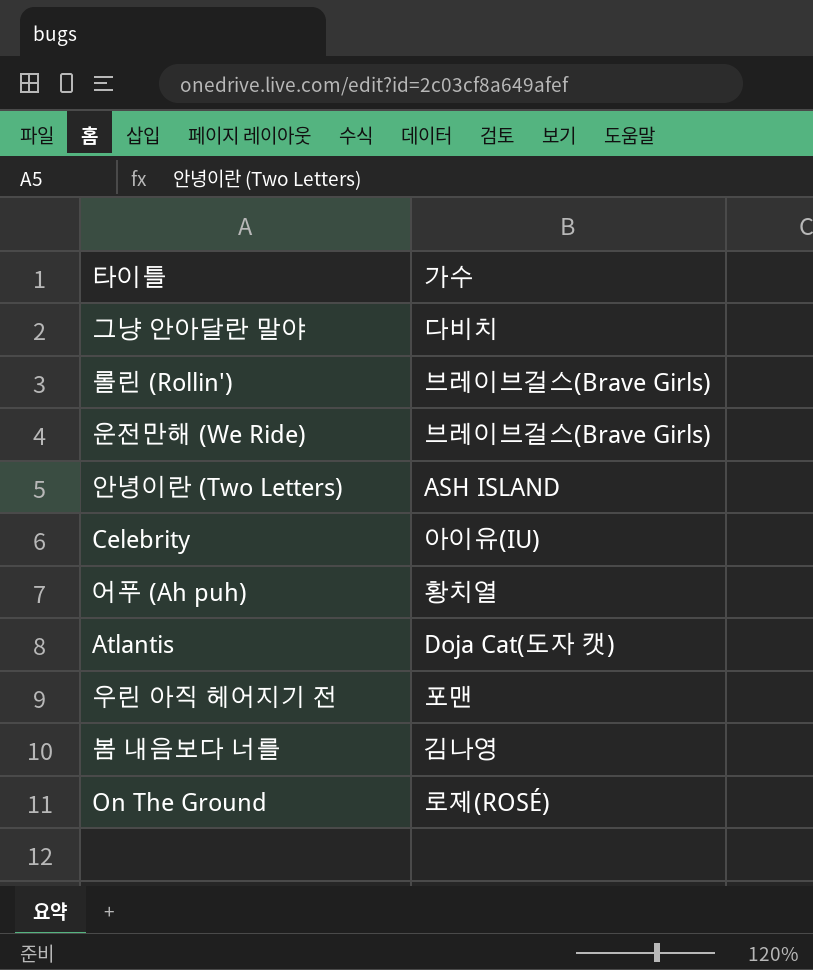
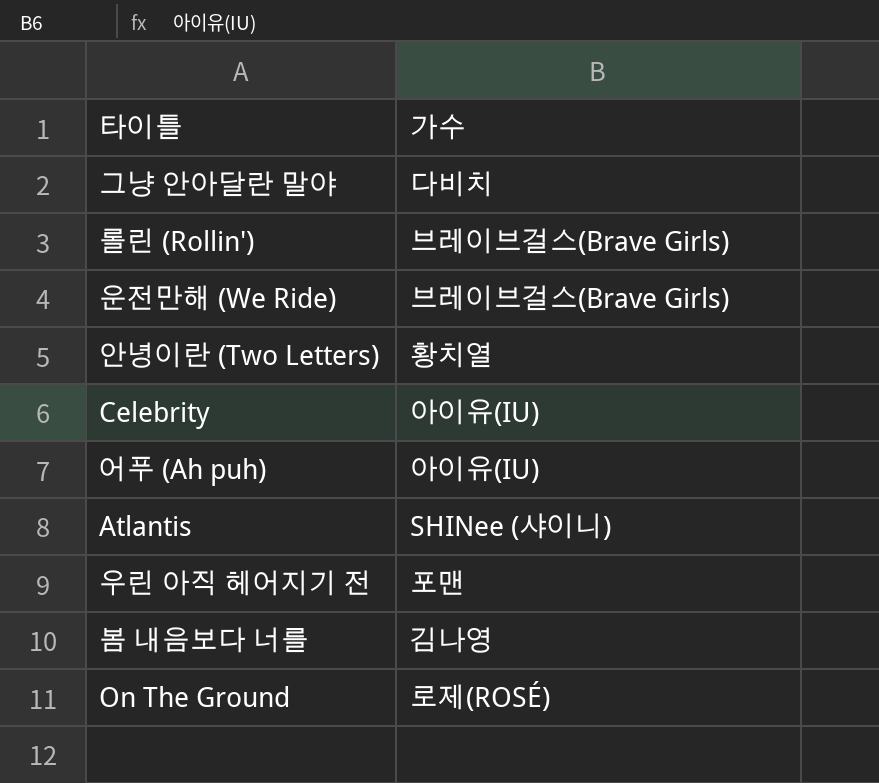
안녕이란 (Two Letters) | 가수: ASH ISLAND -> 황치열
어푸 (Ah puh) | 가수: 황치열 -> 아이유(IU)
Atlantis | 가수: Doja Cat(도자 캣) -> SHINee (샤이니)

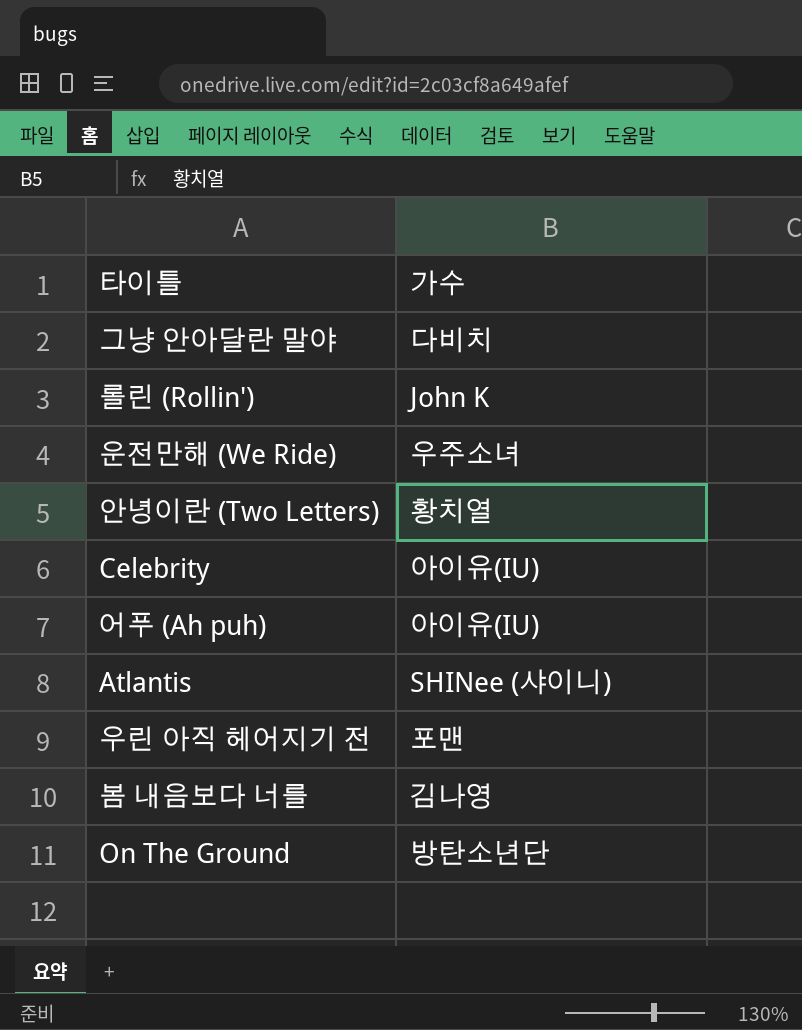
롤린 (Rollin') | 가수: 브레이브걸스(Brave Girls) -> John K
운전만해 (We Ride) | 가수: 브레이브걸스(Brave Girls) -> 우주소녀
On The Ground | 가수: 로제(ROSÉ) -> 방탄소년단

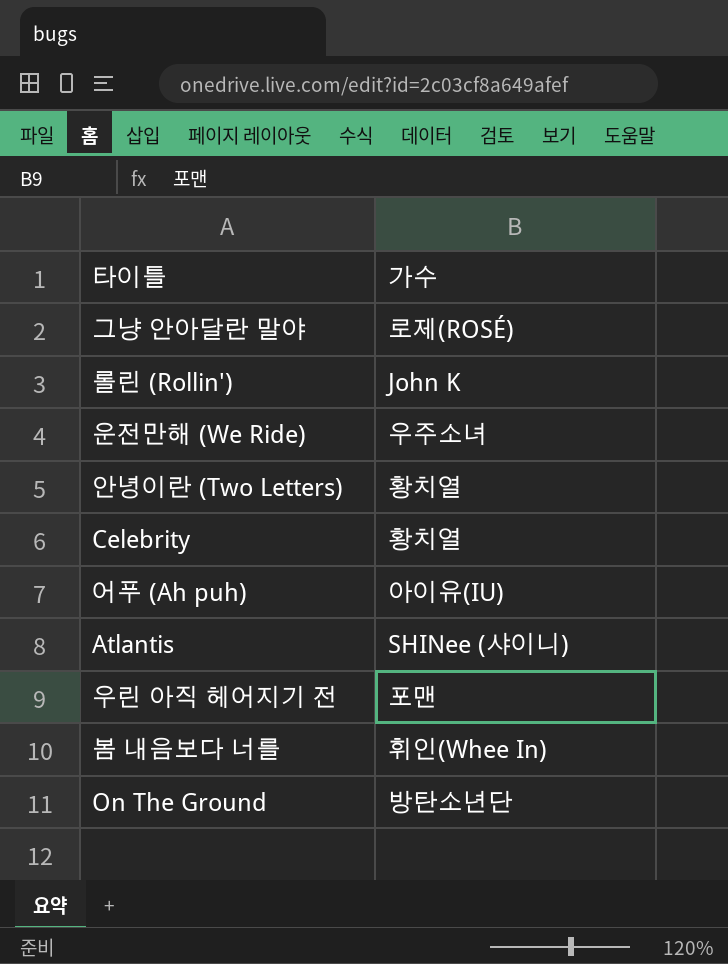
그냥 안아달란 말야 | 가수: 다비치 -> 로제(ROSÉ)
Celebrity | 가수: 아이유(IU) -> 황치열
봄 내음보다 너를 | 가수: 김나영 -> 휘인(Whee In)

